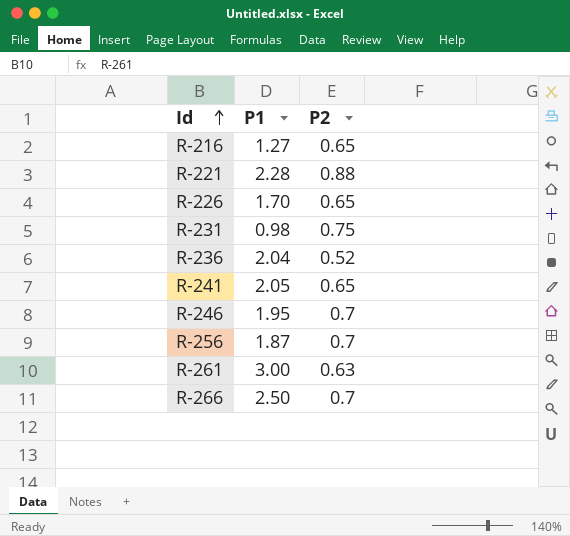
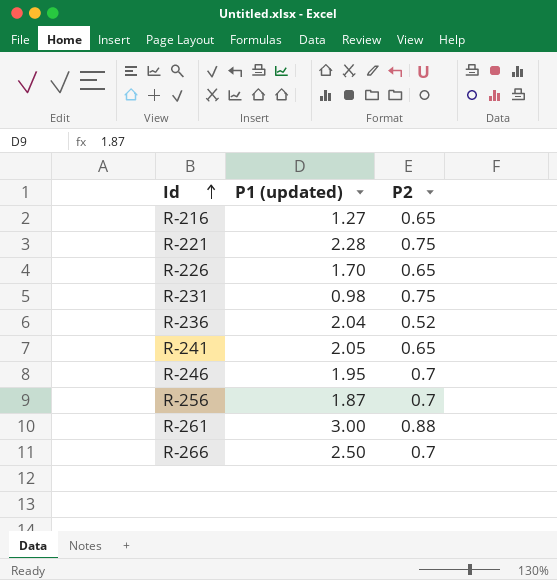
column name: P1 -> P1 (updated)
R-221 | P2: 0.88 -> 0.75
R-261 | P2: 0.63 -> 0.88

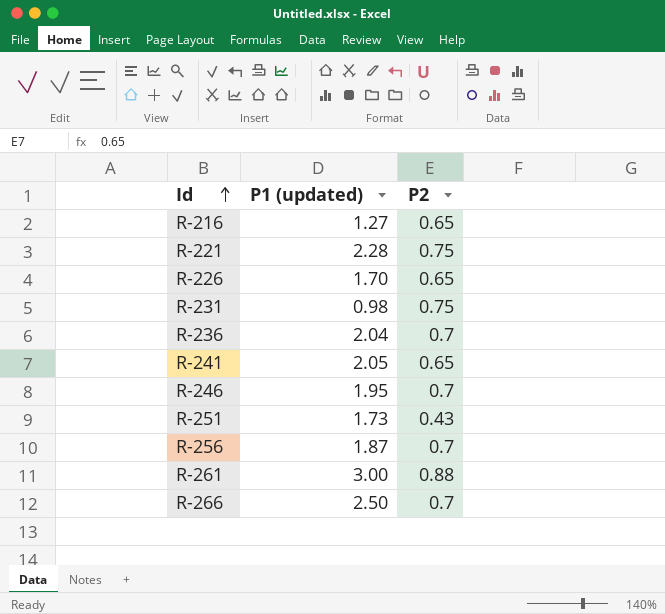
R-236 | P2: 0.52 -> 0.7
row R-251: none -> 1.73 | 0.43

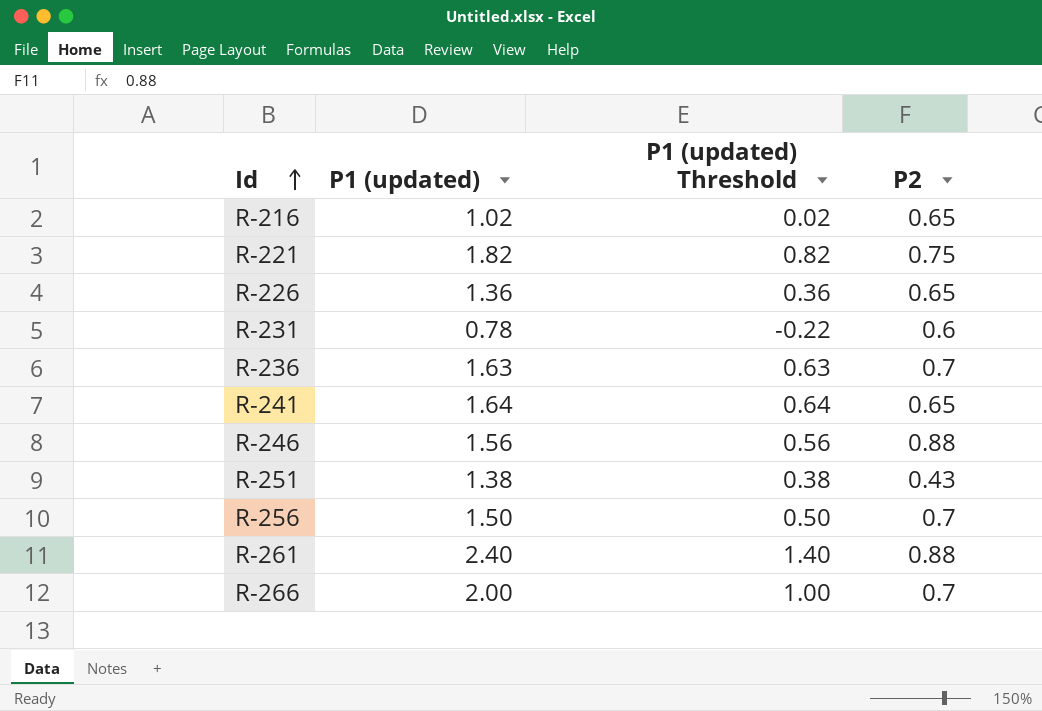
column P1 (updated) Threshold | formula: none -> [P1 (updated)] - 1
R-216 | P1 (updated): 1.27 -> 1.02
R-221 | P1 (updated): 2.28 -> 1.82
R-226 | P1 (updated): 1.70 -> 1.36
R-231 | P1 (updated): 0.98 -> 0.78
R-231 | P2: 0.75 -> 0.6
R-236 | P1 (updated): 2.04 -> 1.63
R-241 | P1 (updated): 2.05 -> 1.64
R-246 | P1 (updated): 1.95 -> 1.56
R-246 | P2: 0.7 -> 0.88
R-251 | P1 (updated): 1.73 -> 1.38
R-256 | P1 (updated): 1.87 -> 1.50
R-261 | P1 (updated): 3.00 -> 2.40
R-266 | P1 (updated): 2.50 -> 2.00

